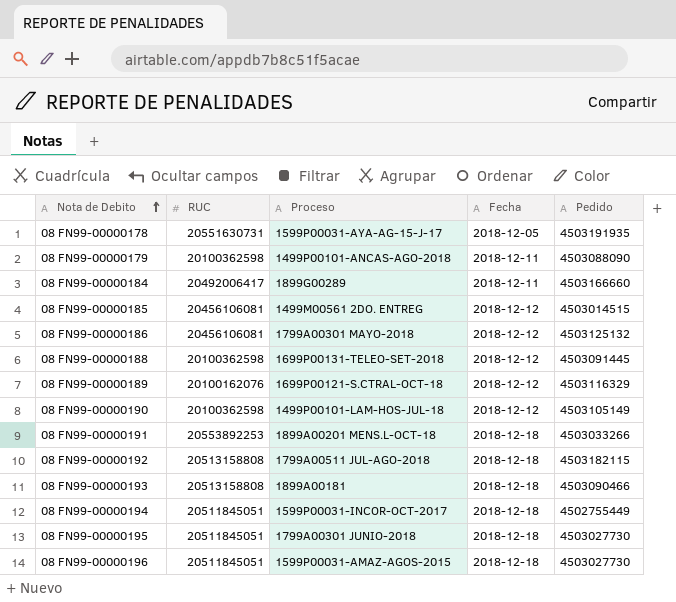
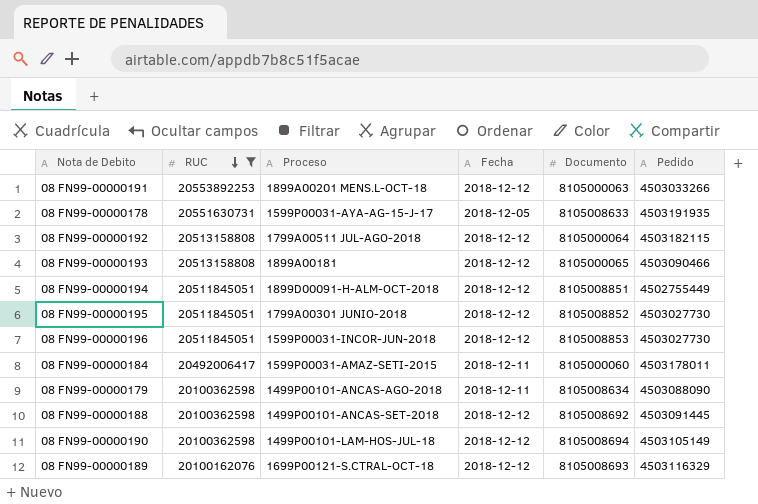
filter: none -> RUC != 20456106081
row order: Nota de Debito ascending -> RUC descending
column Documento | position: none -> 5
08 FN99-00000191 | Fecha: 2018-12-18 -> 2018-12-12
08 FN99-00000192 | Fecha: 2018-12-18 -> 2018-12-12
08 FN99-00000193 | Fecha: 2018-12-18 -> 2018-12-12
08 FN99-00000194 | Proceso: 1599P00031-INCOR-OCT-2017 -> 1899D00091-H-ALM-OCT-2018
08 FN99-00000194 | Fecha: 2018-12-18 -> 2018-12-12
08 FN99-00000195 | Fecha: 2018-12-18 -> 2018-12-12
08 FN99-00000196 | Proceso: 1599P00031-AMAZ-AGOS-2015 -> 1599P00031-INCOR-JUN-2018
08 FN99-00000196 | Fecha: 2018-12-18 -> 2018-12-12
08 FN99-00000184 | Proceso: 1899G00289 -> 1599P00031-AMAZ-SETI-2015
08 FN99-00000184 | Pedido: 4503166660 -> 4503178011
08 FN99-00000188 | Proceso: 1699P00131-TELEO-SET-2018 -> 1499P00101-ANCAS-SET-2018

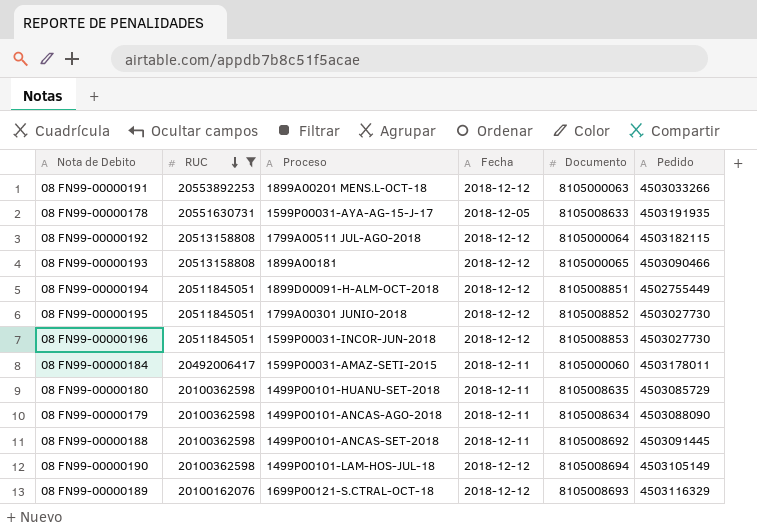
row 08 FN99-00000180: none -> 20100362598 | 1499P00101-HUANU-SET-2018 | 2018-12-11 | 8105008635 | 4503085729
08 FN99-00000188 | Fecha: 2018-12-12 -> 2018-12-11

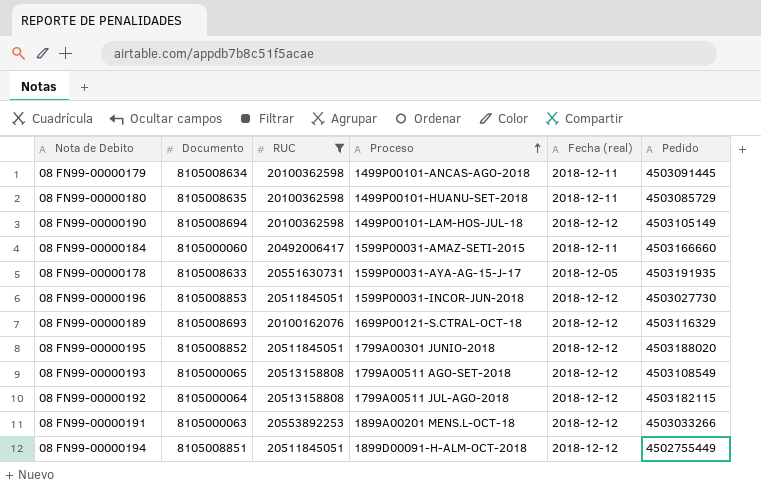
row order: RUC descending -> Proceso ascending
column Documento | position: 5 -> 2
column name: Fecha -> Fecha (real)
row 08 FN99-00000188: 20100362598 | 1499P00101-ANCAS-SET-2018 | 2018-12-11 | 8105008692 | 4503091445 -> none
08 FN99-00000179 | Pedido: 4503088090 -> 4503091445
08 FN99-00000184 | Pedido: 4503178011 -> 4503166660
08 FN99-00000195 | Pedido: 4503027730 -> 4503188020
08 FN99-00000193 | Proceso: 1899A00181 -> 1799A00511 AGO-SET-2018
08 FN99-00000193 | Pedido: 4503090466 -> 4503108549

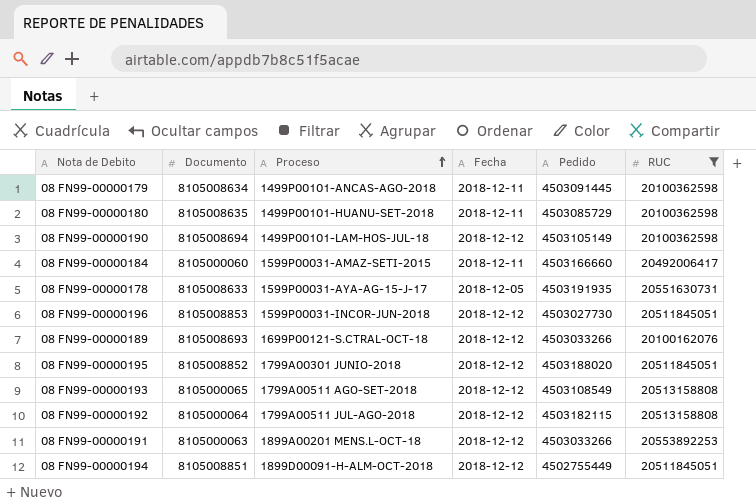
column name: Fecha (real) -> Fecha
column RUC | position: 3 -> 6
08 FN99-00000189 | Pedido: 4503116329 -> 4503033266

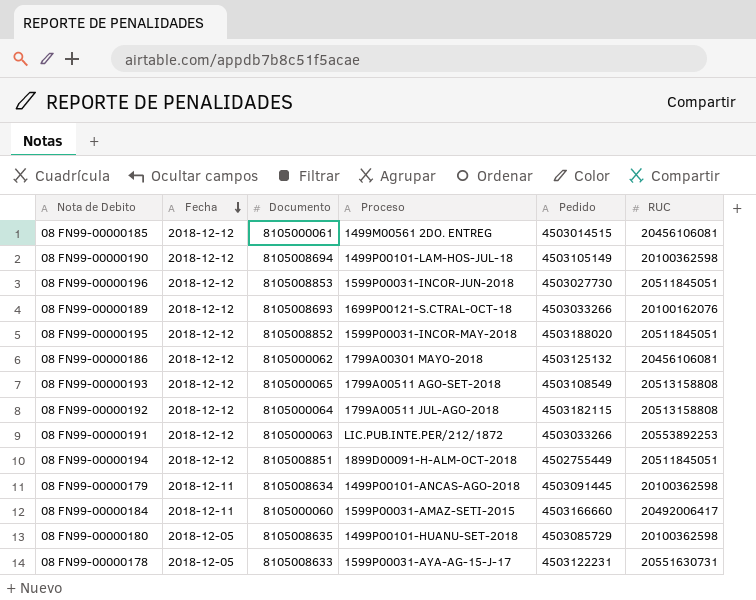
filter: RUC != 20456106081 -> none
row order: Proceso ascending -> Fecha descending
column Fecha | position: 4 -> 2
08 FN99-00000195 | Proceso: 1799A00301 JUNIO-2018 -> 1599P00031-INCOR-MAY-2018
08 FN99-00000191 | Proceso: 1899A00201 MENS.L-OCT-18 -> LIC.PUB.INTE.PER/212/1872
08 FN99-00000180 | Fecha: 2018-12-11 -> 2018-12-05
08 FN99-00000178 | Pedido: 4503191935 -> 4503122231

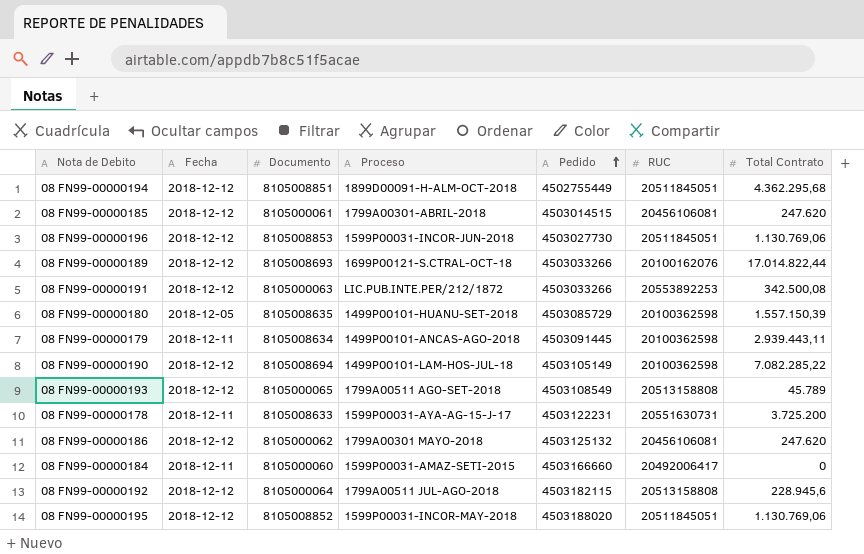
row order: Fecha descending -> Pedido ascending
column Total Contrato | position: none -> 7
08 FN99-00000185 | Proceso: 1499M00561 2DO. ENTREG -> 1799A00301-ABRIL-2018
08 FN99-00000178 | Fecha: 2018-12-05 -> 2018-12-11

